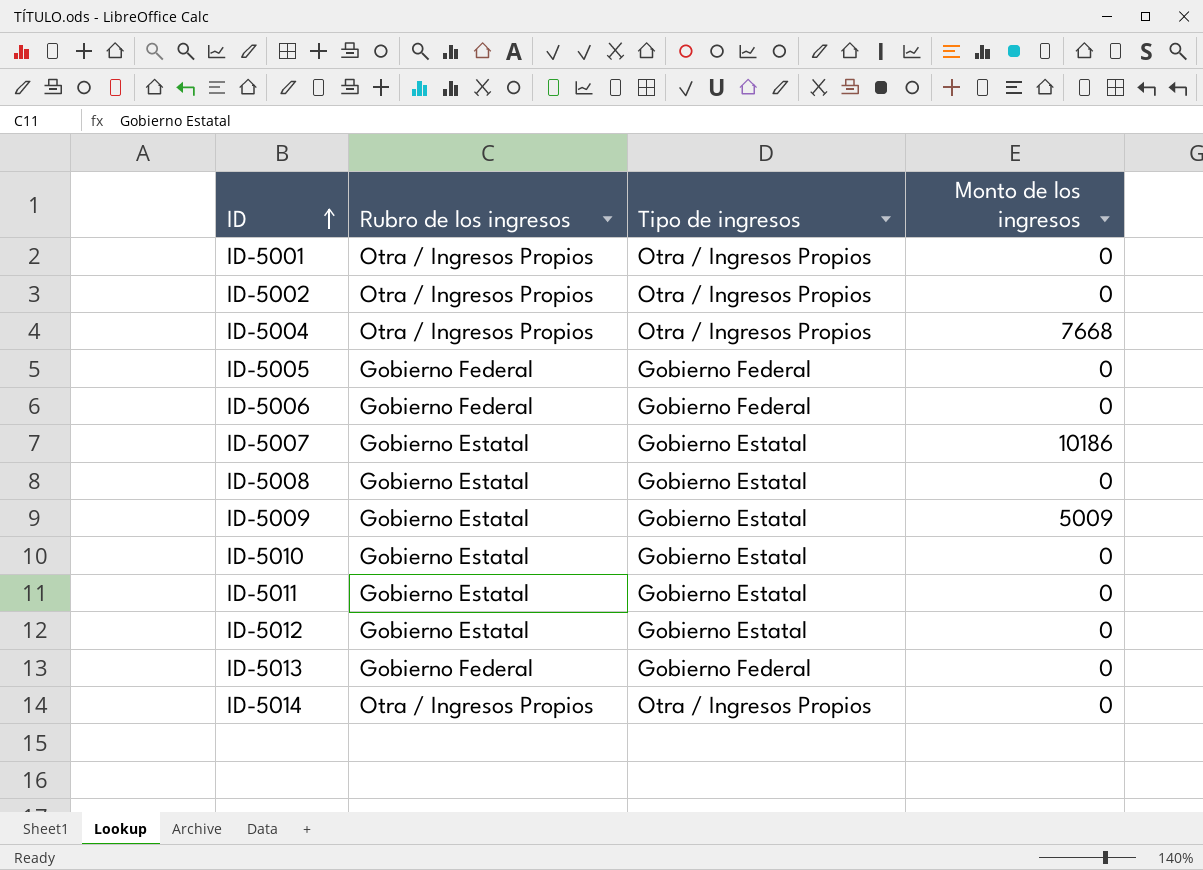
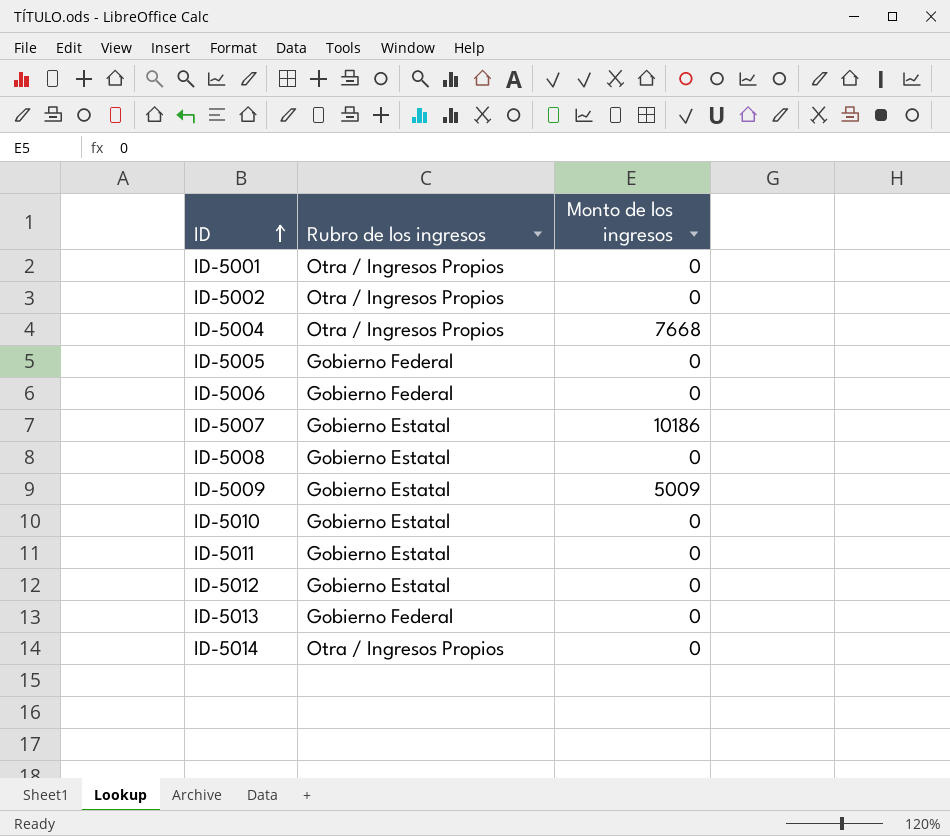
column Tipo de ingresos | position: 3 -> none

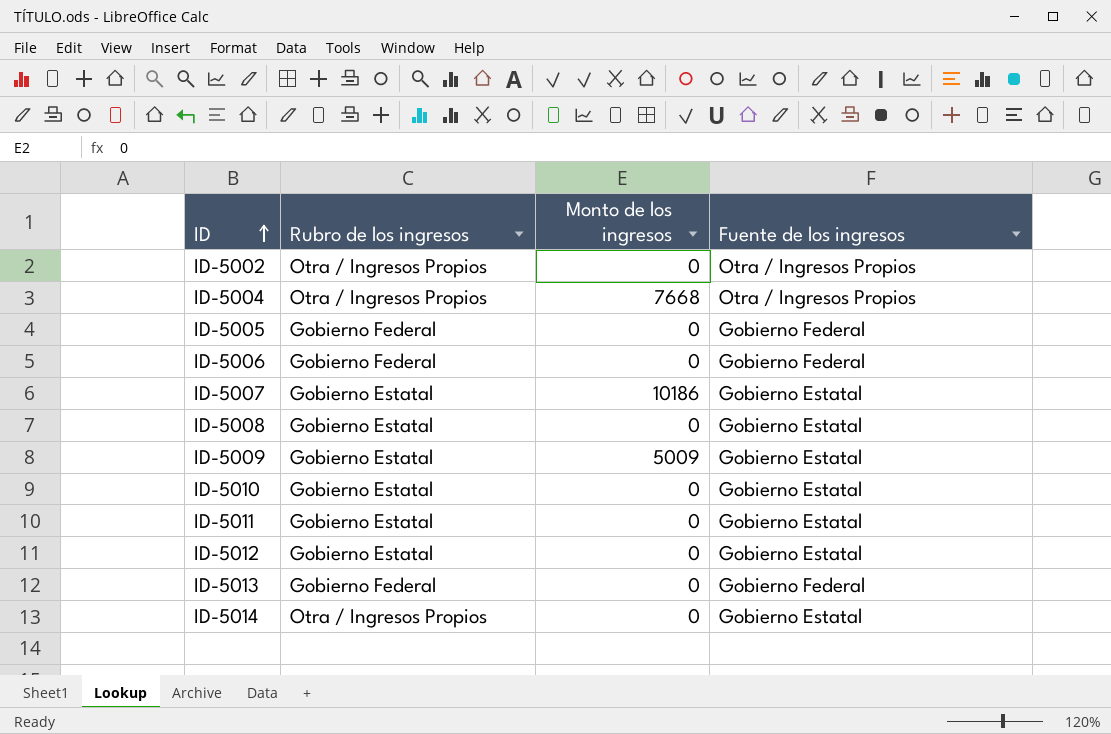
column Fuente de los ingresos | position: none -> 4
row ID-5001: Otra / Ingresos Propios | 0 -> none

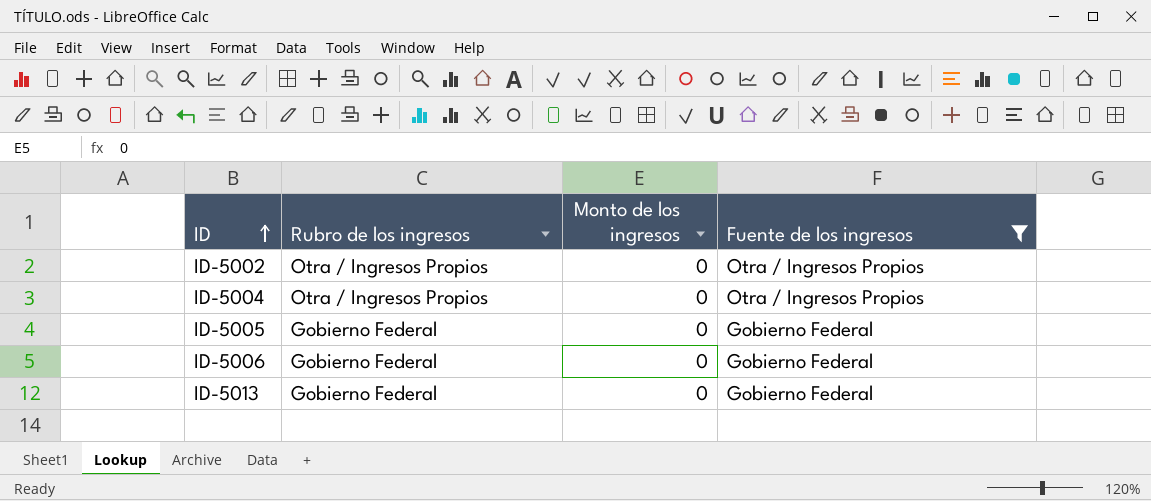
filter: none -> Fuente de los ingresos != Gobierno Estatal
ID-5004 | Monto de los ingresos: 7668 -> 0

